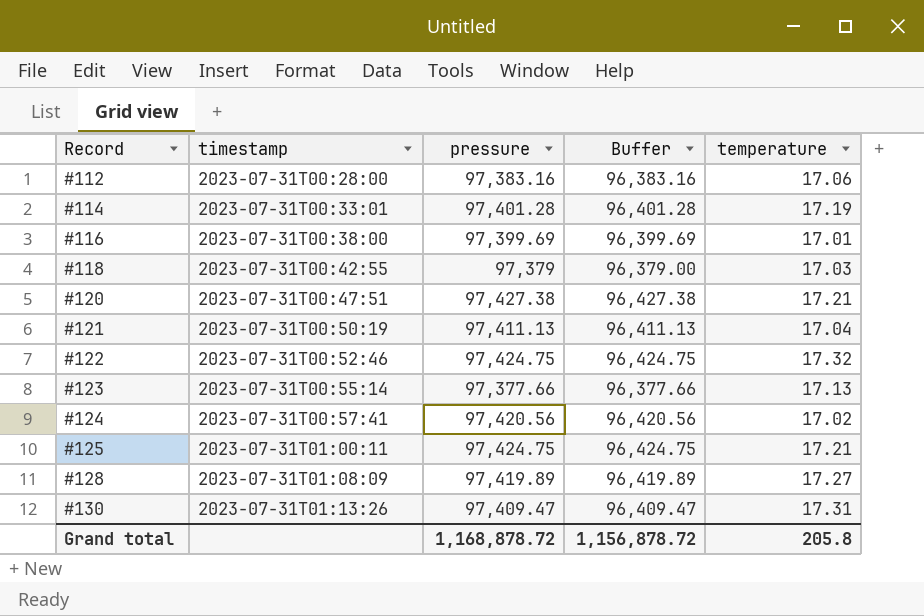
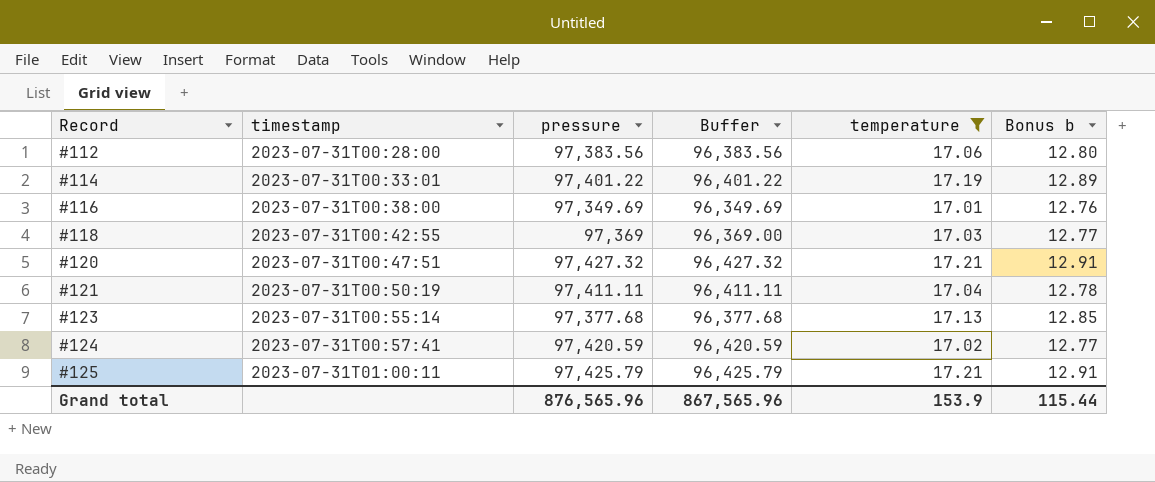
filter: none -> temperature <= 17.21
column Bonus b | formula: none -> [temperature] * 0.75
#112 | pressure: 97,383.16 -> 97,383.56
#112 | Buffer: 96,383.16 -> 96,383.56
#114 | pressure: 97,401.28 -> 97,401.22
#114 | Buffer: 96,401.28 -> 96,401.22
#116 | pressure: 97,399.69 -> 97,349.69
#116 | Buffer: 96,399.69 -> 96,349.69
#118 | pressure: 97,379 -> 97,369
#118 | Buffer: 96,379.00 -> 96,369.00
#120 | pressure: 97,427.38 -> 97,427.32
#120 | Buffer: 96,427.38 -> 96,427.32
#121 | pressure: 97,411.13 -> 97,411.11
#121 | Buffer: 96,411.13 -> 96,411.11
#123 | pressure: 97,377.66 -> 97,377.68
#123 | Buffer: 96,377.66 -> 96,377.68
#124 | pressure: 97,420.56 -> 97,420.59
#124 | Buffer: 96,420.56 -> 96,420.59
#125 | pressure: 97,424.75 -> 97,425.79
#125 | Buffer: 96,424.75 -> 96,425.79
Grand total | pressure: 1,168,878.72 -> 876,565.96
Grand total | Buffer: 1,156,878.72 -> 867,565.96
Grand total | temperature: 205.8 -> 153.9

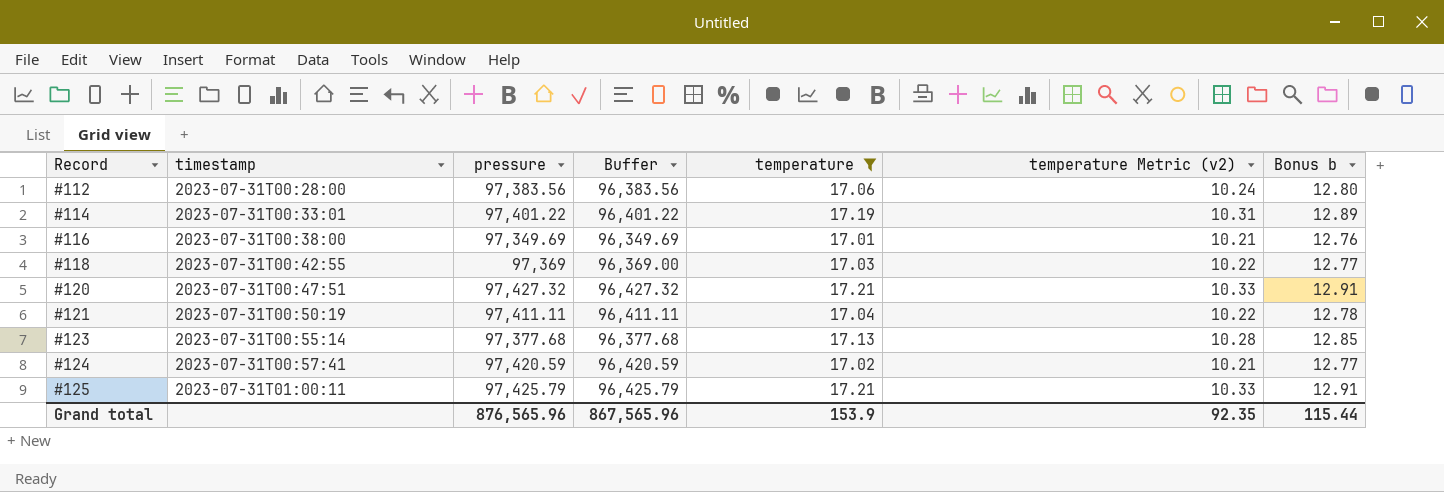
column temperature Metric (v2) | formula: none -> [temperature] * 0.6

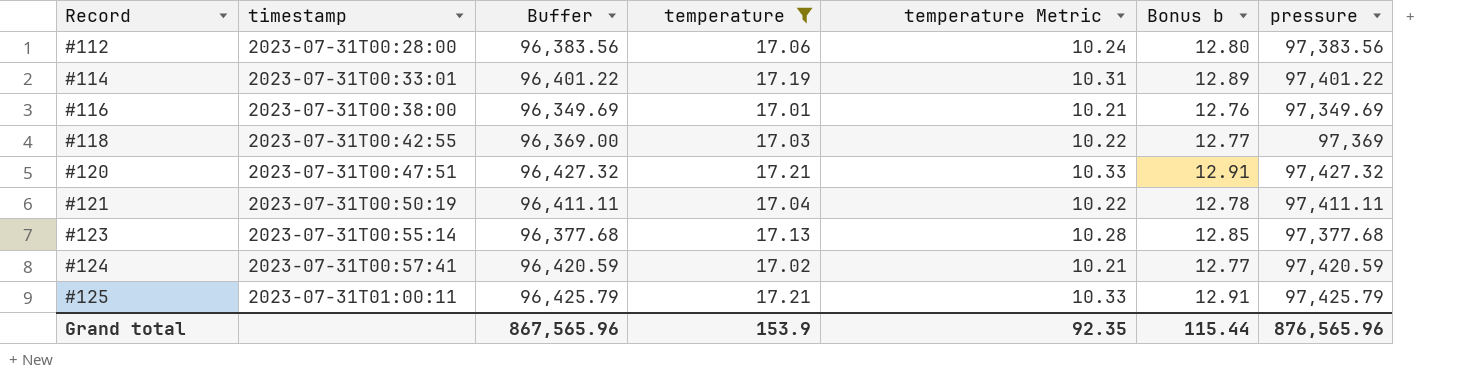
column name: temperature Metric (v2) -> temperature Metric
column pressure | position: 3 -> 7

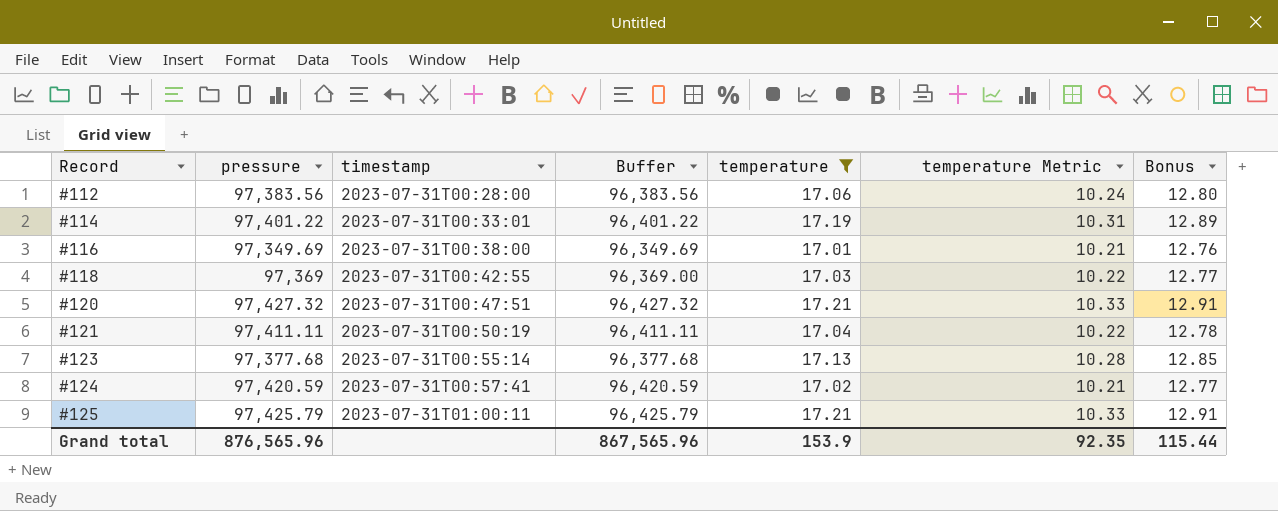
column pressure | position: 7 -> 2
column name: Bonus b -> Bonus

